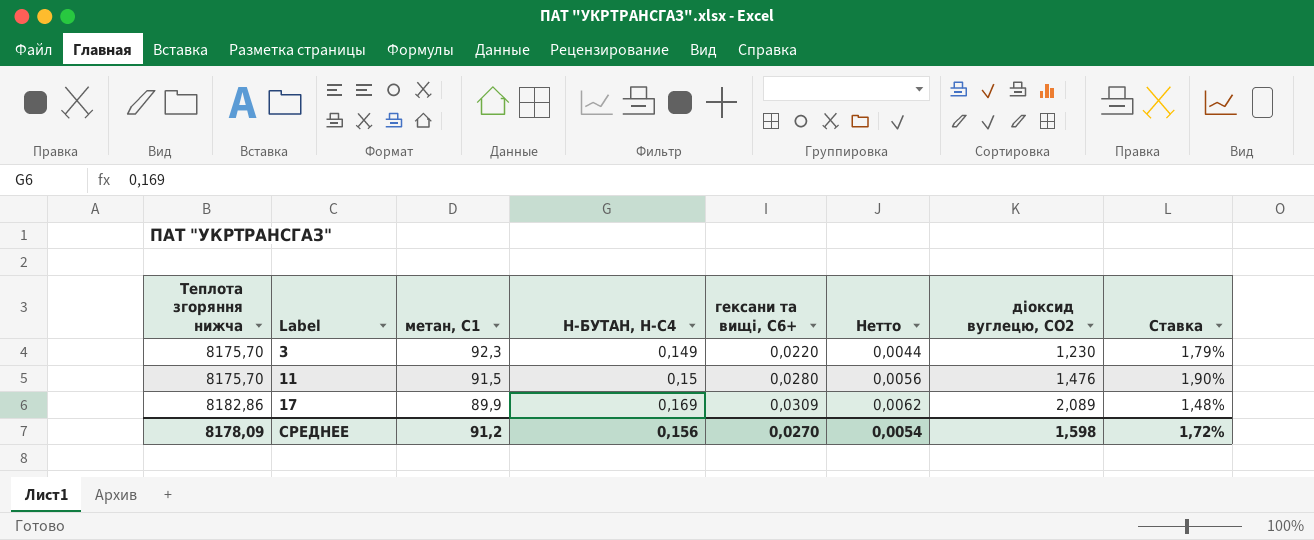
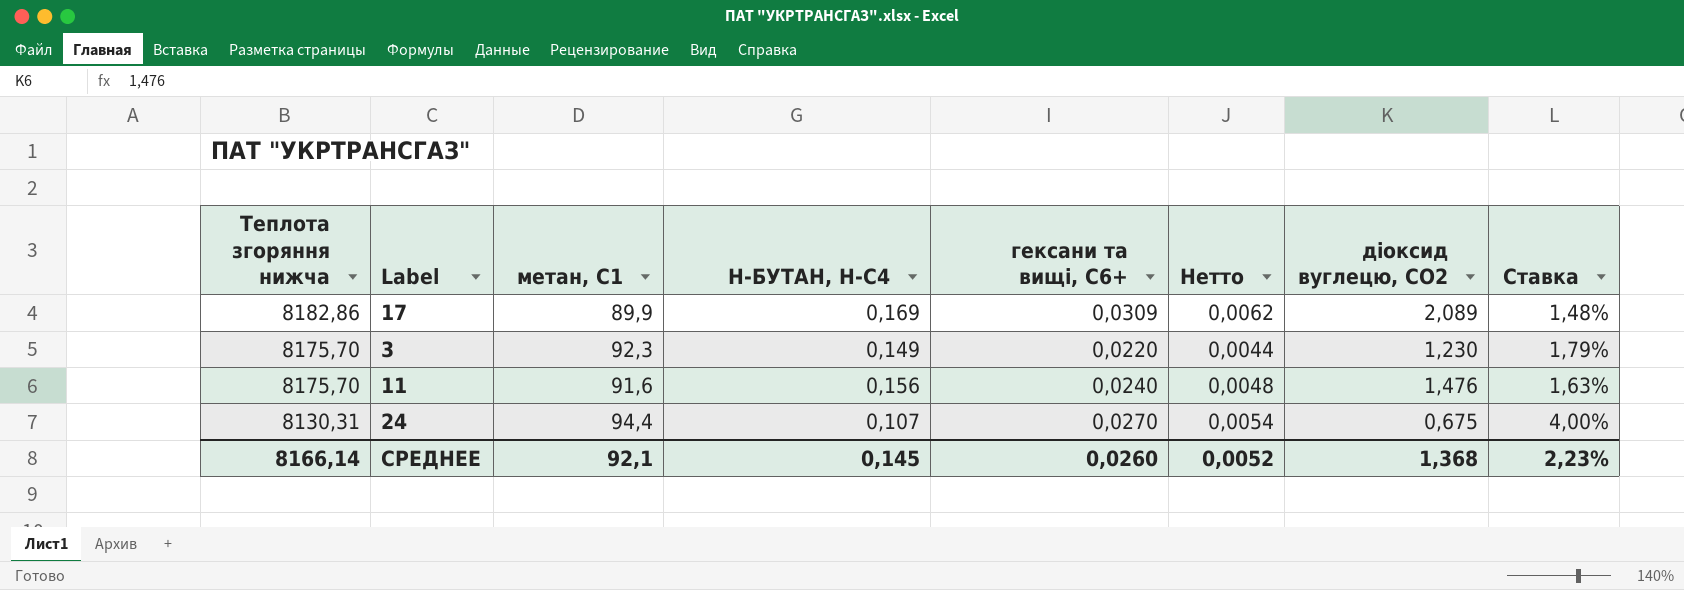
row order: Теплота згоряння нижча ascending -> Теплота згоряння нижча descending
11 | метан, С1: 91,5 -> 91,6
11 | Н-БУТАН, Н-С4: 0,15 -> 0,156
11 | гексани та вищі, С6+: 0,0280 -> 0,0240
11 | Нетто: 0,0056 -> 0,0048
11 | Ставка: 1,90% -> 1,63%
row 24: none -> 8130,31 | 94,4 | 0,107 | 0,0270 | 0,0054 | 0,675 | 4,00%
СРЕДНЕЕ | Теплота згоряння нижча: 8178,09 -> 8166,14
СРЕДНЕЕ | метан, С1: 91,2 -> 92,1
СРЕДНЕЕ | Н-БУТАН, Н-С4: 0,156 -> 0,145
СРЕДНЕЕ | гексани та вищі, С6+: 0,0270 -> 0,0260
СРЕДНЕЕ | Нетто: 0,0054 -> 0,0052
СРЕДНЕЕ | діоксид вуглецю, CО2: 1,598 -> 1,368
СРЕДНЕЕ | Ставка: 1,72% -> 2,23%

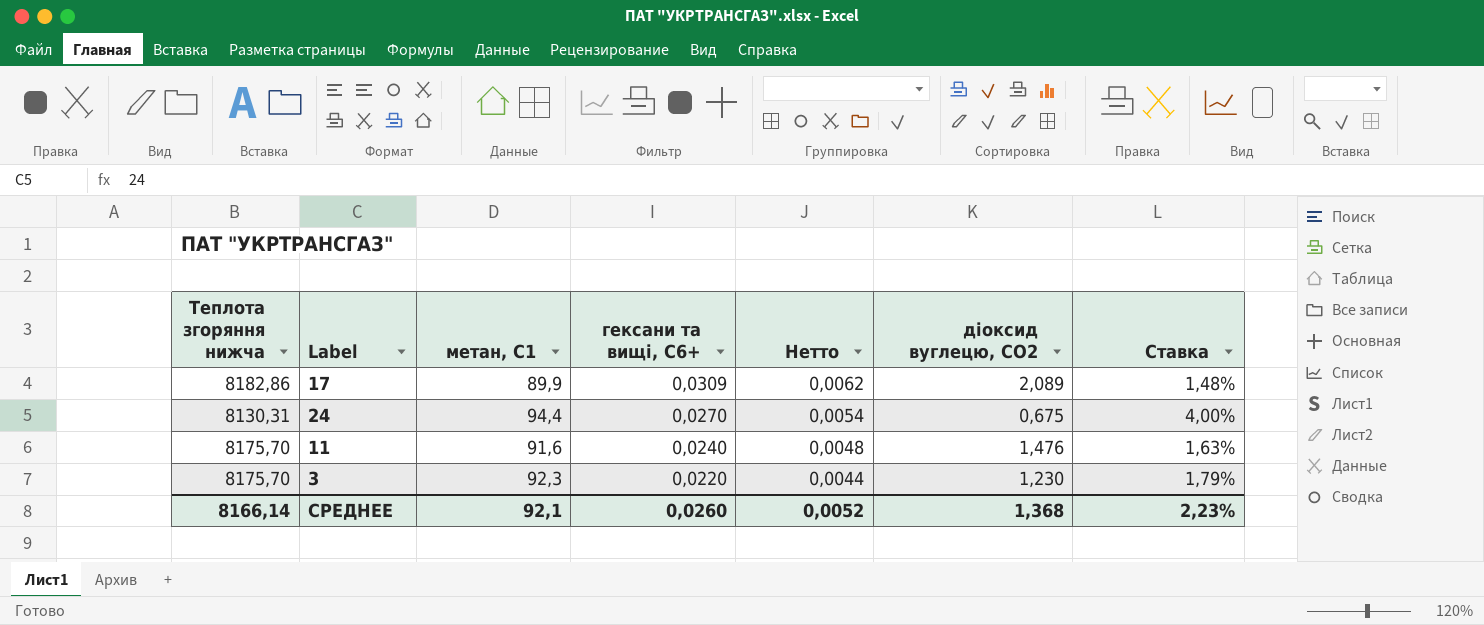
row order: Теплота згоряння нижча descending -> гексани та вищі, С6+ descending
column Н-БУТАН, Н-С4 | position: 4 -> none

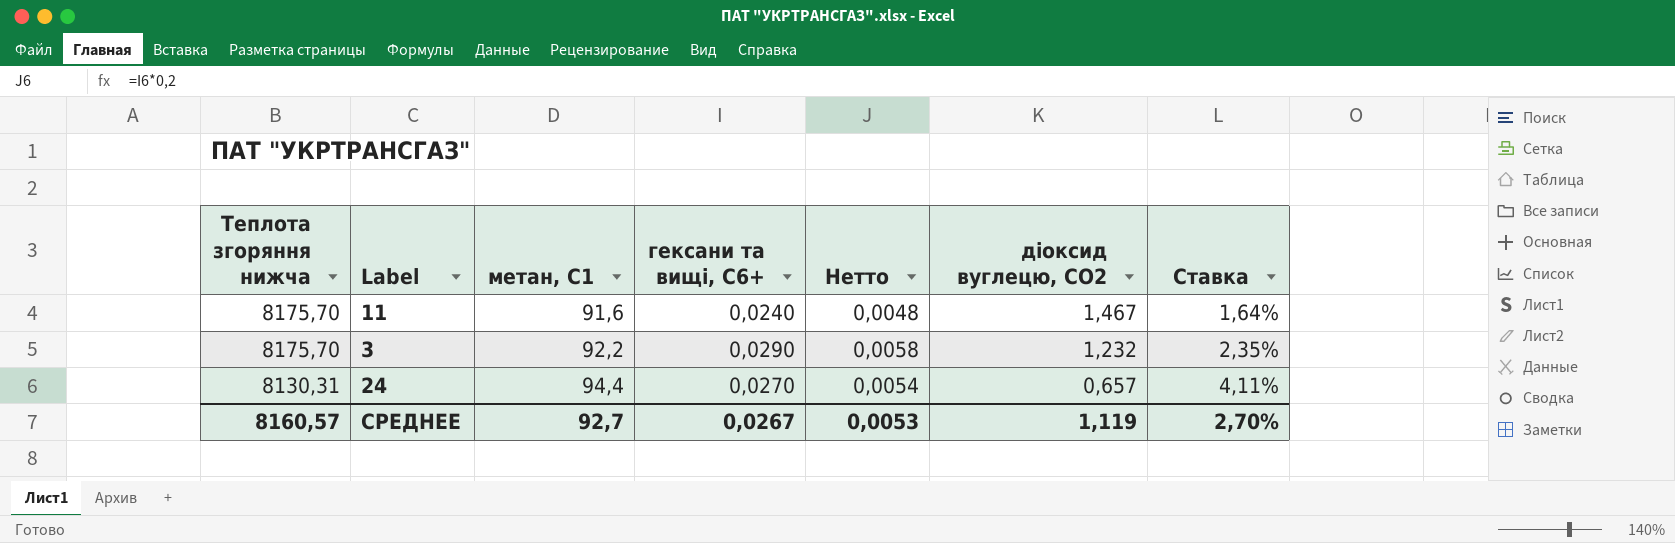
row order: гексани та вищі, С6+ descending -> Теплота згоряння нижча descending
row 17: 8182,86 | 89,9 | 0,0309 | 0,0062 | 2,089 | 1,48% -> none
11 | діоксид вуглецю, CО2: 1,476 -> 1,467
11 | Ставка: 1,63% -> 1,64%
3 | метан, С1: 92,3 -> 92,2
3 | гексани та вищі, С6+: 0,0220 -> 0,0290
3 | Нетто: 0,0044 -> 0,0058
3 | діоксид вуглецю, CО2: 1,230 -> 1,232
3 | Ставка: 1,79% -> 2,35%
24 | діоксид вуглецю, CО2: 0,675 -> 0,657
24 | Ставка: 4,00% -> 4,11%
СРЕДНЕЕ | Теплота згоряння нижча: 8166,14 -> 8160,57
СРЕДНЕЕ | метан, С1: 92,1 -> 92,7
СРЕДНЕЕ | гексани та вищі, С6+: 0,0260 -> 0,0267
СРЕДНЕЕ | Нетто: 0,0052 -> 0,0053
СРЕДНЕЕ | діоксид вуглецю, CО2: 1,368 -> 1,119
СРЕДНЕЕ | Ставка: 2,23% -> 2,70%

